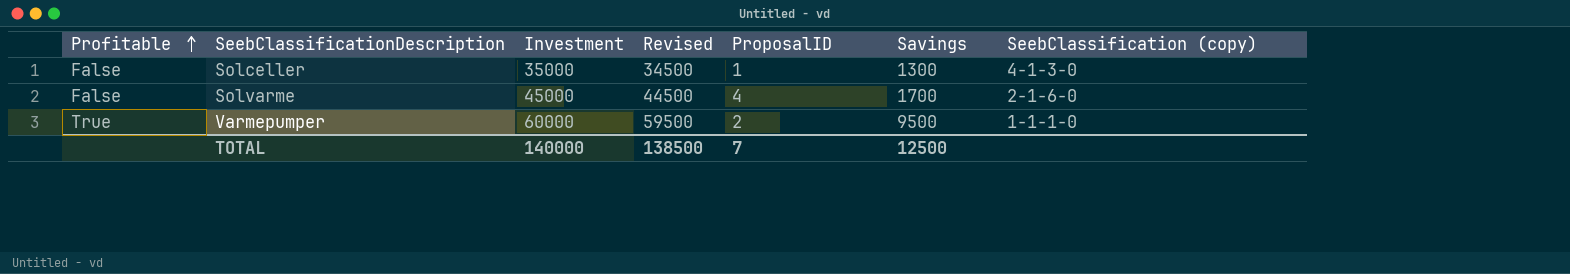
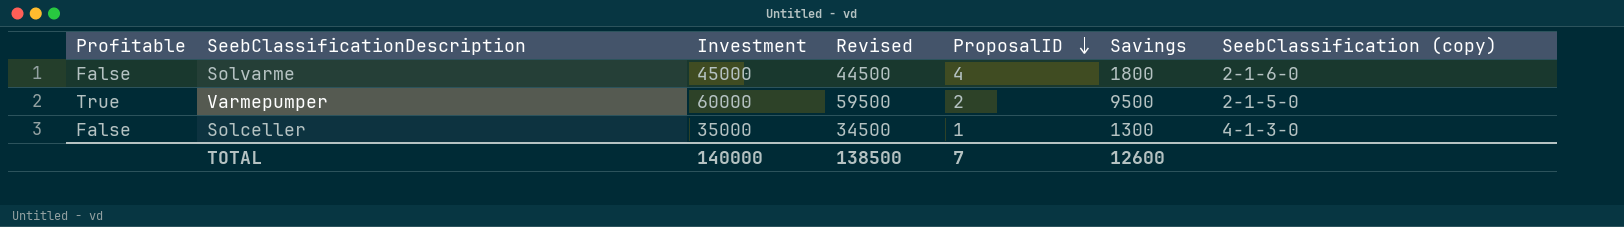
row order: Profitable ascending -> ProposalID descending
Solvarme | Savings: 1700 -> 1800
Varmepumper | SeebClassification (copy): 1-1-1-0 -> 2-1-5-0
TOTAL | Savings: 12500 -> 12600

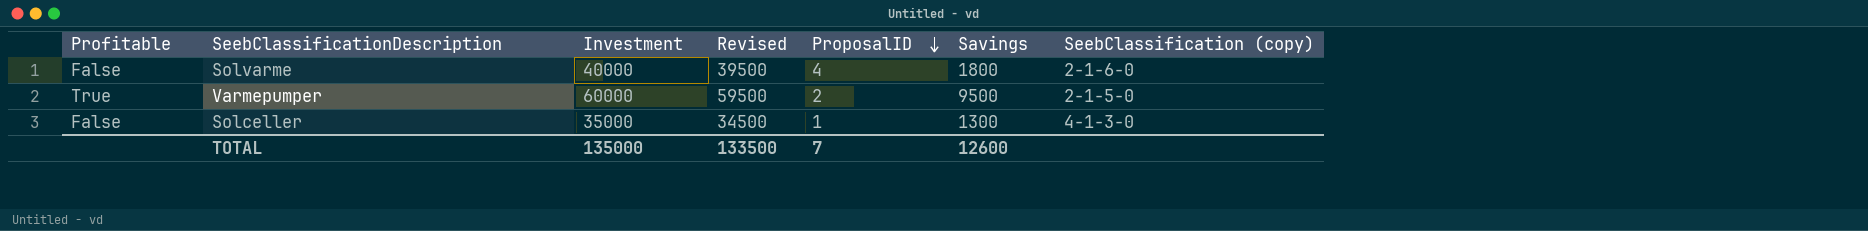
Solvarme | Investment: 45000 -> 40000
Solvarme | Revised: 44500 -> 39500
TOTAL | Investment: 140000 -> 135000
TOTAL | Revised: 138500 -> 133500

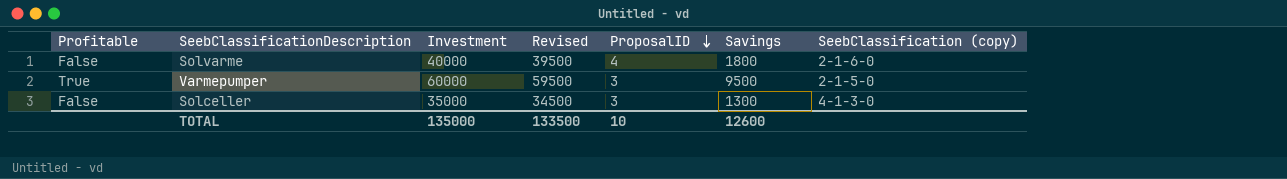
Varmepumper | ProposalID: 2 -> 3
Solceller | ProposalID: 1 -> 3
TOTAL | ProposalID: 7 -> 10

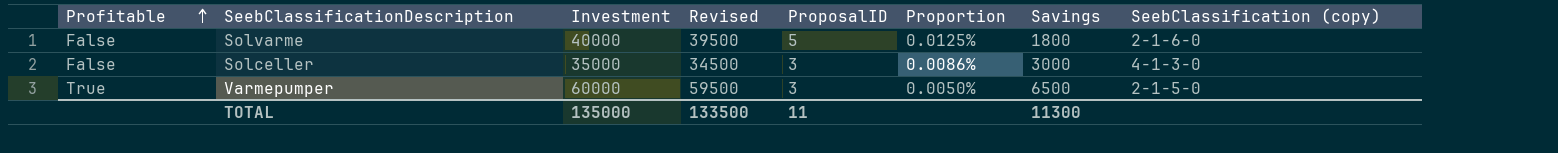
row order: ProposalID descending -> Profitable ascending
column Proportion | formula: none -> [ProposalID] / [Investment]
Solvarme | ProposalID: 4 -> 5
Solceller | Savings: 1300 -> 3000
Varmepumper | Savings: 9500 -> 6500
TOTAL | ProposalID: 10 -> 11
TOTAL | Savings: 12600 -> 11300

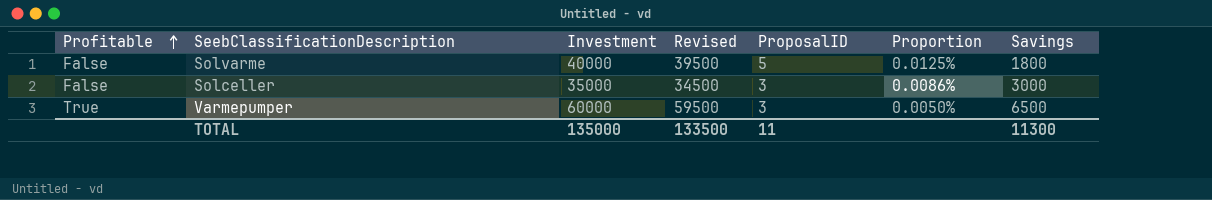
column SeebClassification (copy) | position: 8 -> none

